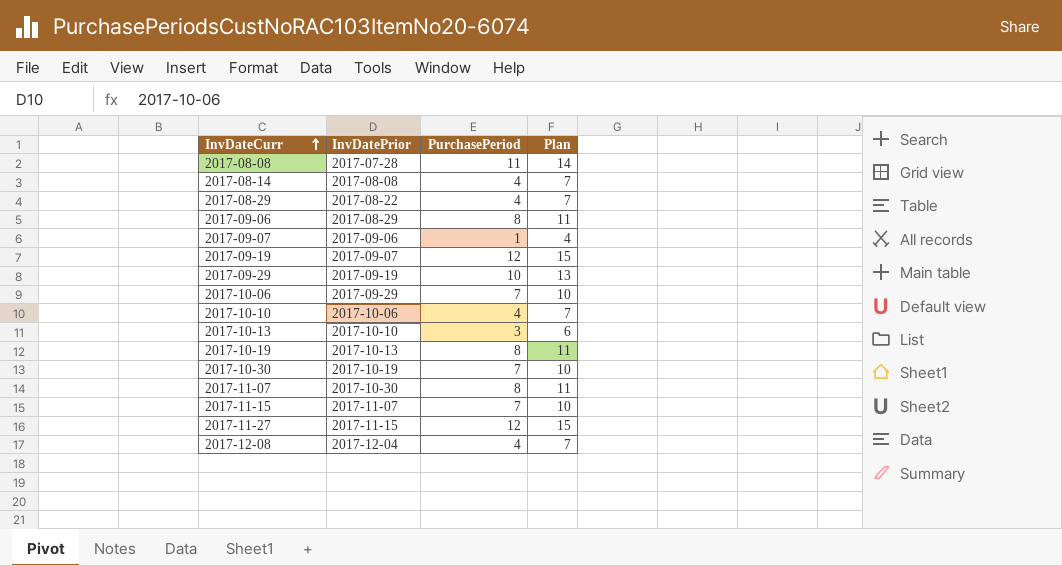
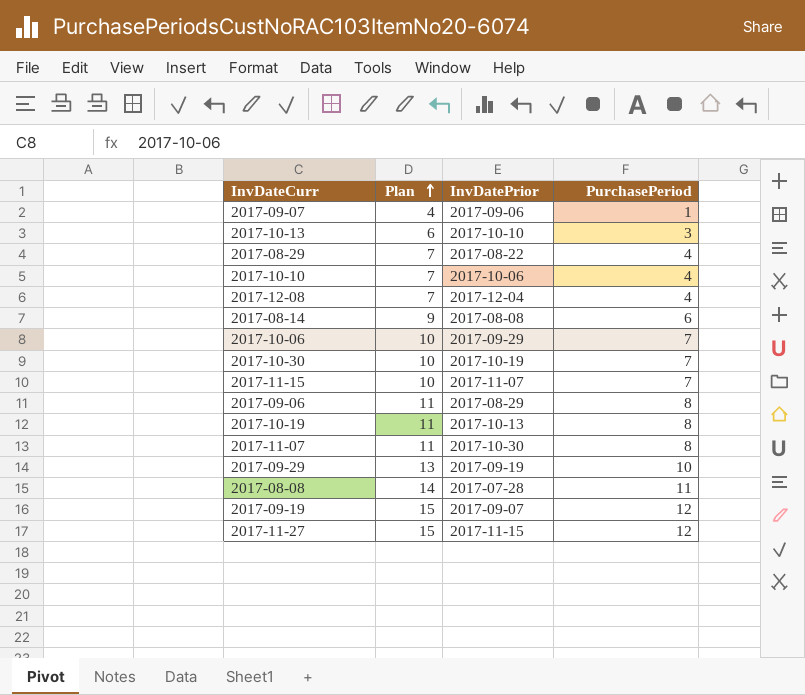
row order: InvDateCurr ascending -> Plan ascending
column Plan | position: 4 -> 2
2017-08-14 | Plan: 7 -> 9
2017-08-14 | PurchasePeriod: 4 -> 6

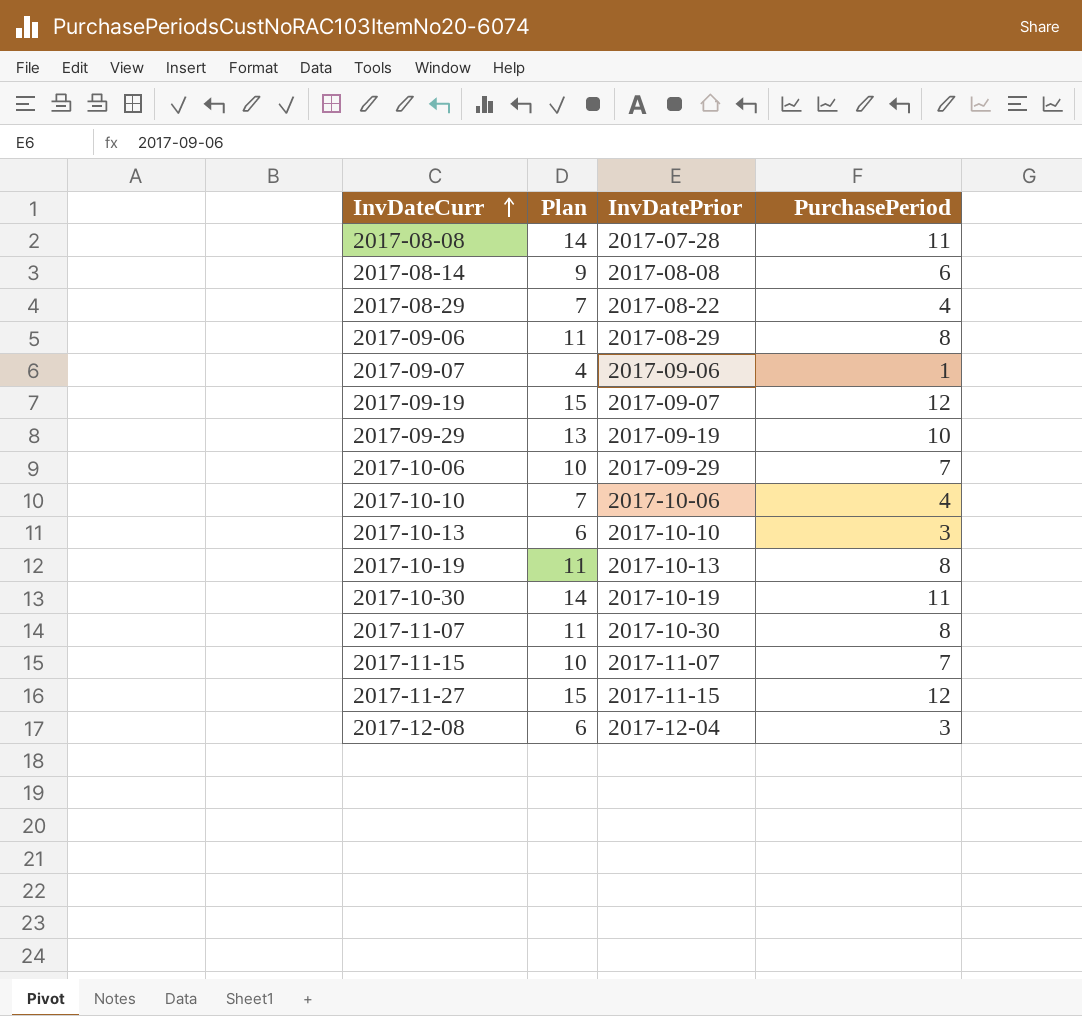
row order: Plan ascending -> InvDateCurr ascending
2017-10-30 | Plan: 10 -> 14
2017-10-30 | PurchasePeriod: 7 -> 11
2017-12-08 | Plan: 7 -> 6
2017-12-08 | PurchasePeriod: 4 -> 3

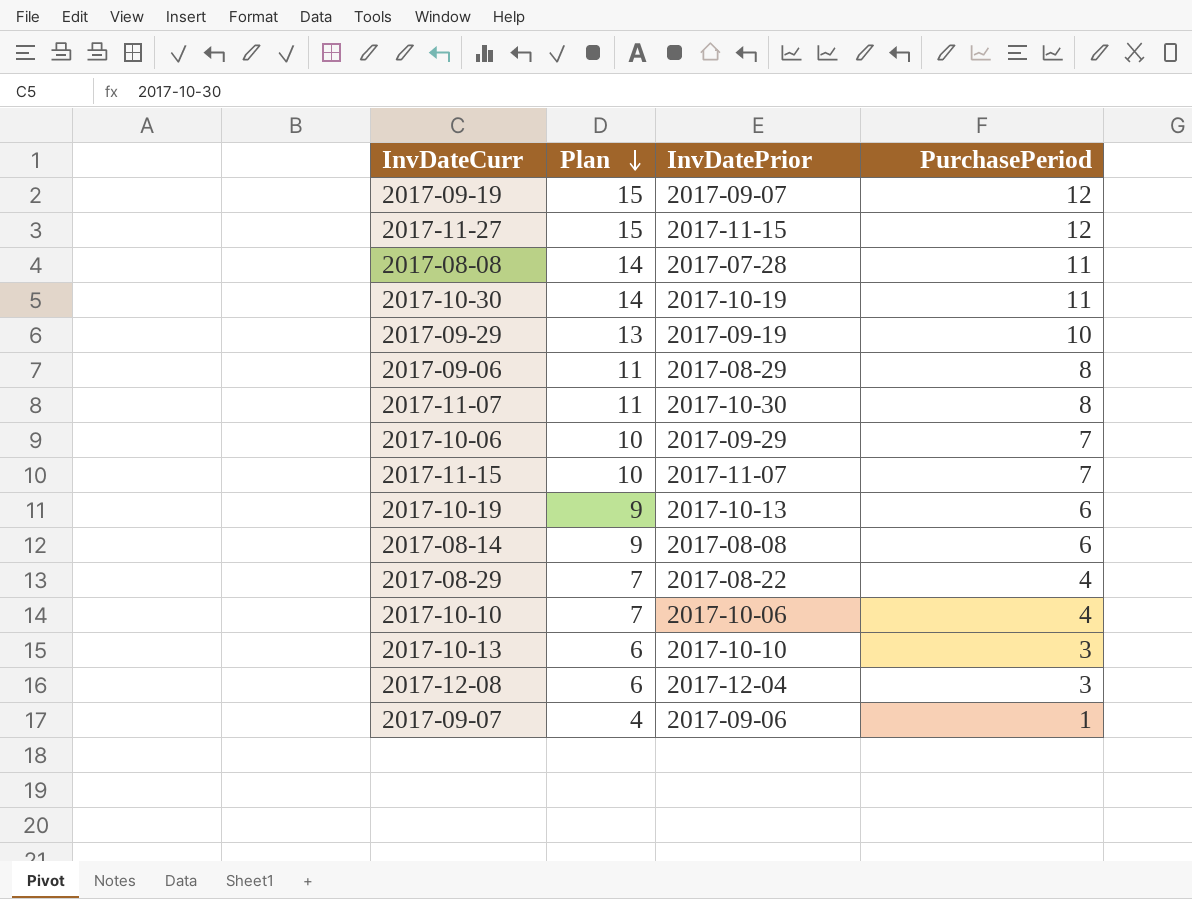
row order: InvDateCurr ascending -> Plan descending
2017-10-19 | Plan: 11 -> 9
2017-10-19 | PurchasePeriod: 8 -> 6

